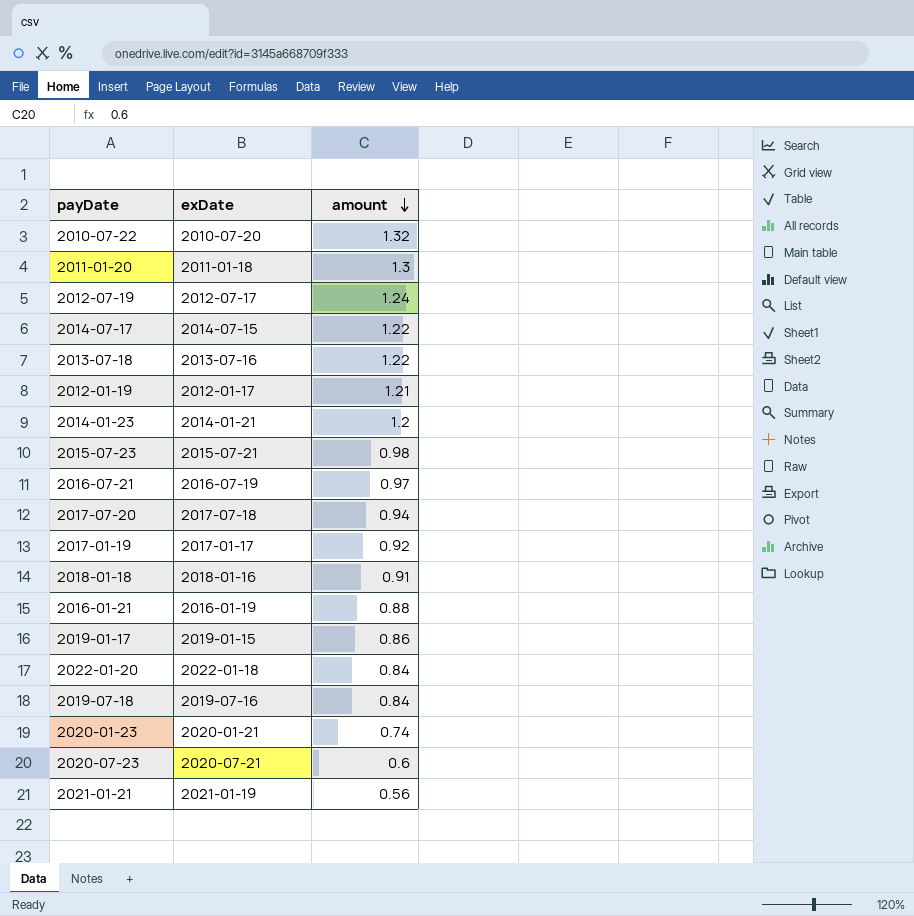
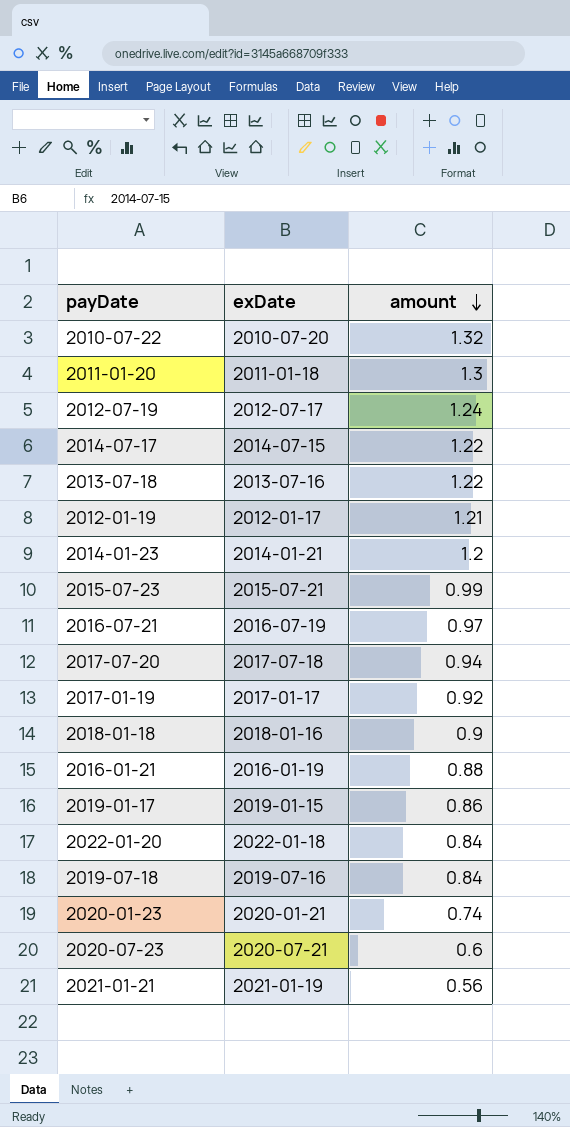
2015-07-23 | amount: 0.98 -> 0.99
2018-01-18 | amount: 0.91 -> 0.9

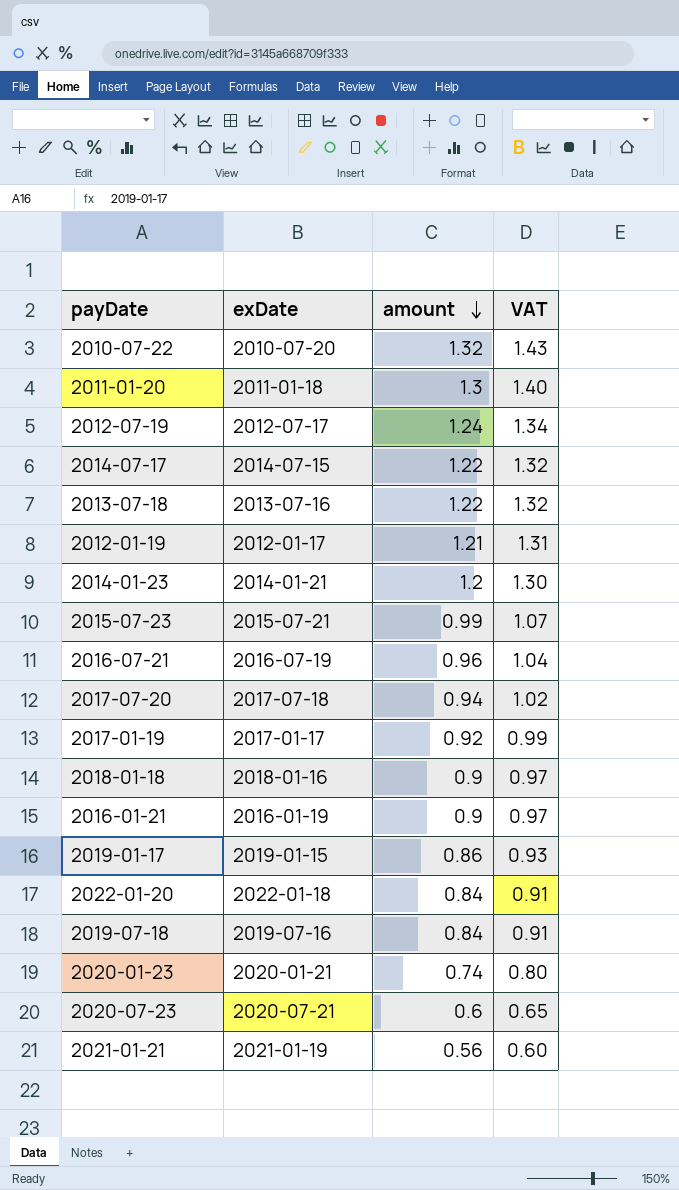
column VAT | formula: none -> [amount] * 1.08
2016-07-21 | amount: 0.97 -> 0.96
2016-01-21 | amount: 0.88 -> 0.9

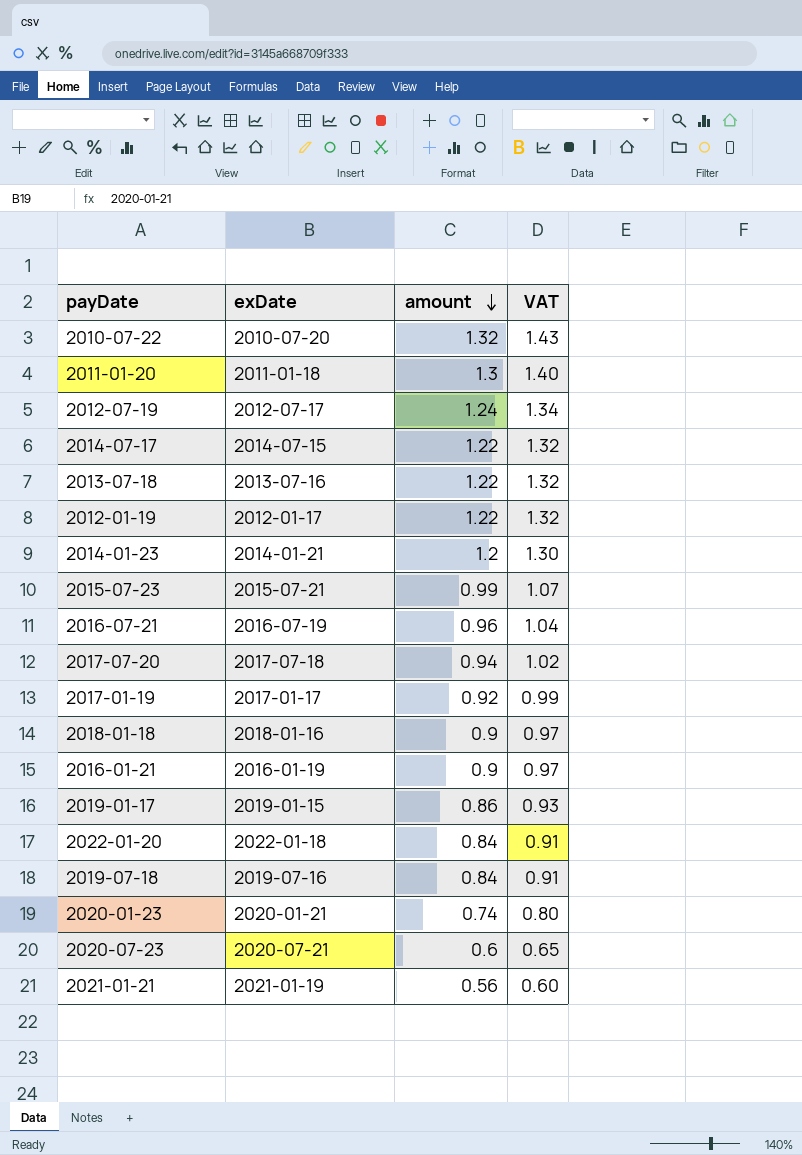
2012-01-19 | amount: 1.21 -> 1.22
2012-01-19 | VAT: 1.31 -> 1.32

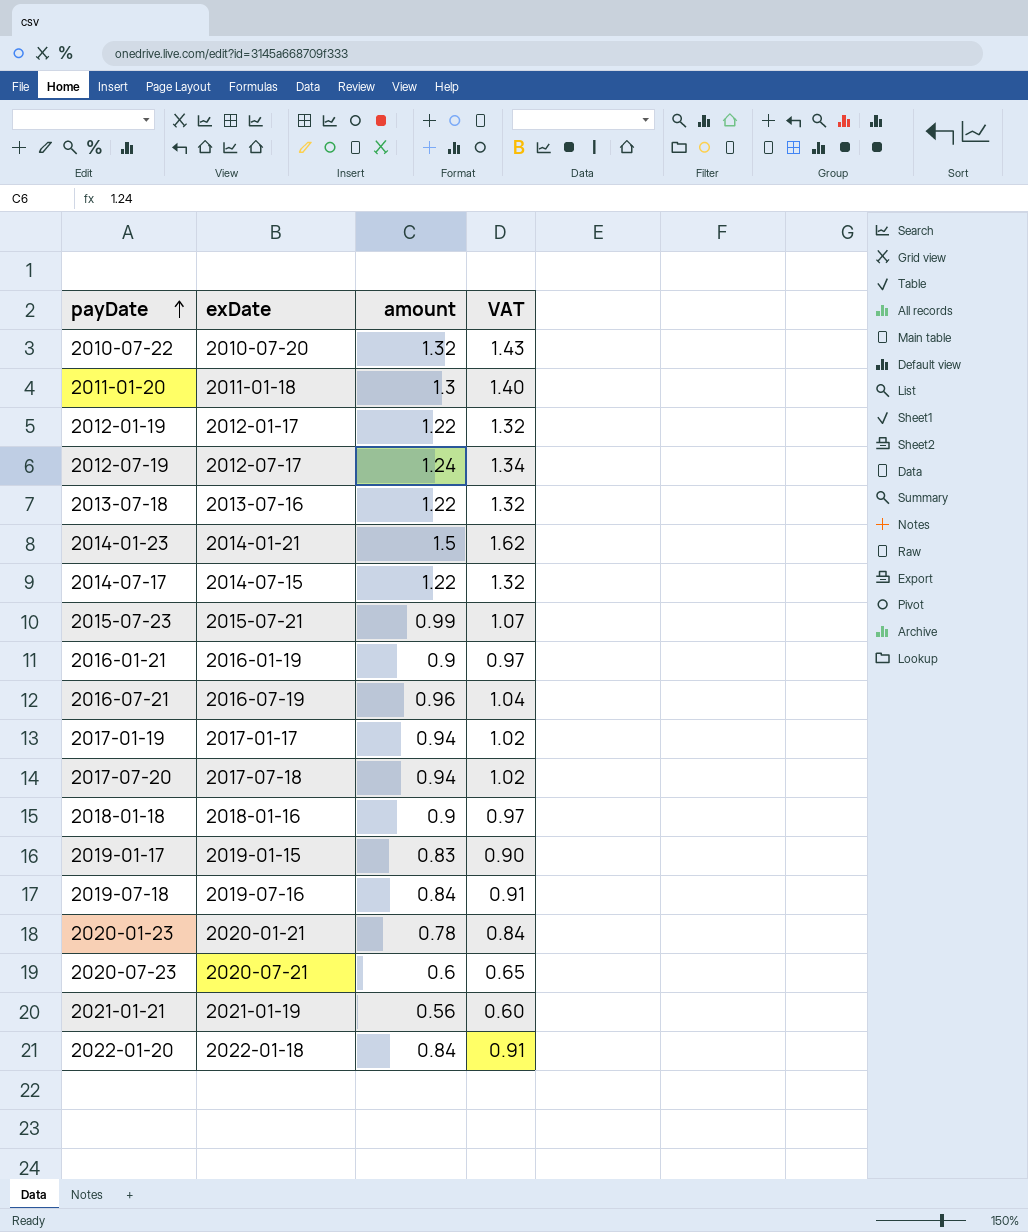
row order: amount descending -> payDate ascending
2014-01-23 | amount: 1.2 -> 1.5
2014-01-23 | VAT: 1.30 -> 1.62
2017-01-19 | amount: 0.92 -> 0.94
2017-01-19 | VAT: 0.99 -> 1.02
2019-01-17 | amount: 0.86 -> 0.83
2019-01-17 | VAT: 0.93 -> 0.90
2020-01-23 | amount: 0.74 -> 0.78
2020-01-23 | VAT: 0.80 -> 0.84

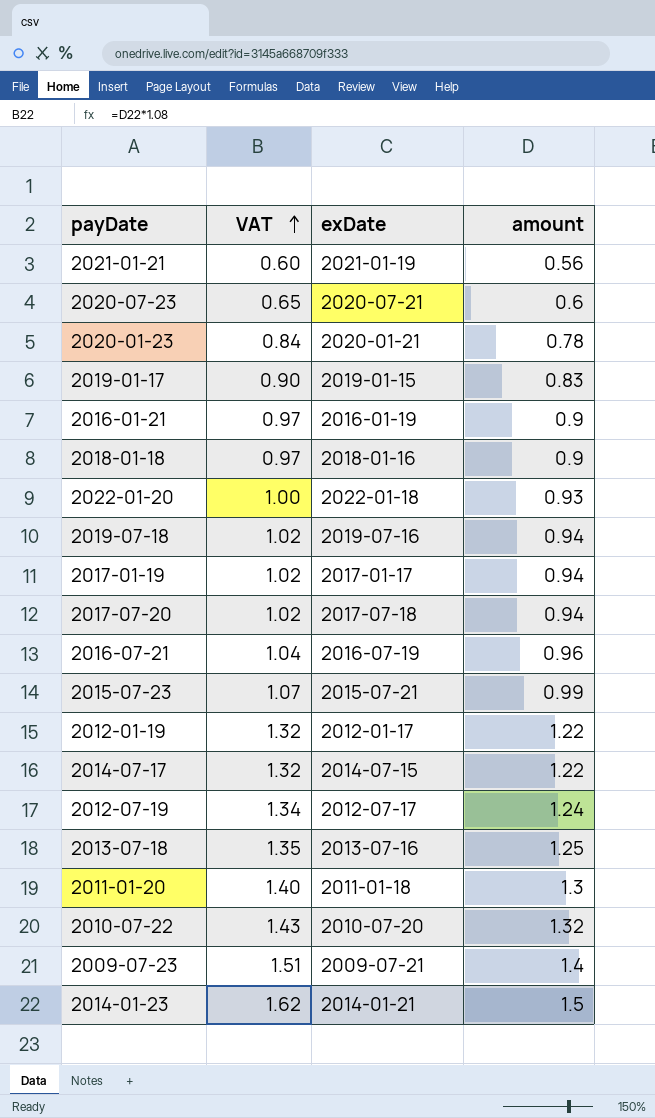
row order: payDate ascending -> VAT ascending
column VAT | position: 4 -> 2
2022-01-20 | VAT: 0.91 -> 1.00
2022-01-20 | amount: 0.84 -> 0.93
2019-07-18 | VAT: 0.91 -> 1.02
2019-07-18 | amount: 0.84 -> 0.94
2013-07-18 | VAT: 1.32 -> 1.35
2013-07-18 | amount: 1.22 -> 1.25
row 2009-07-23: none -> 1.51 | 2009-07-21 | 1.4

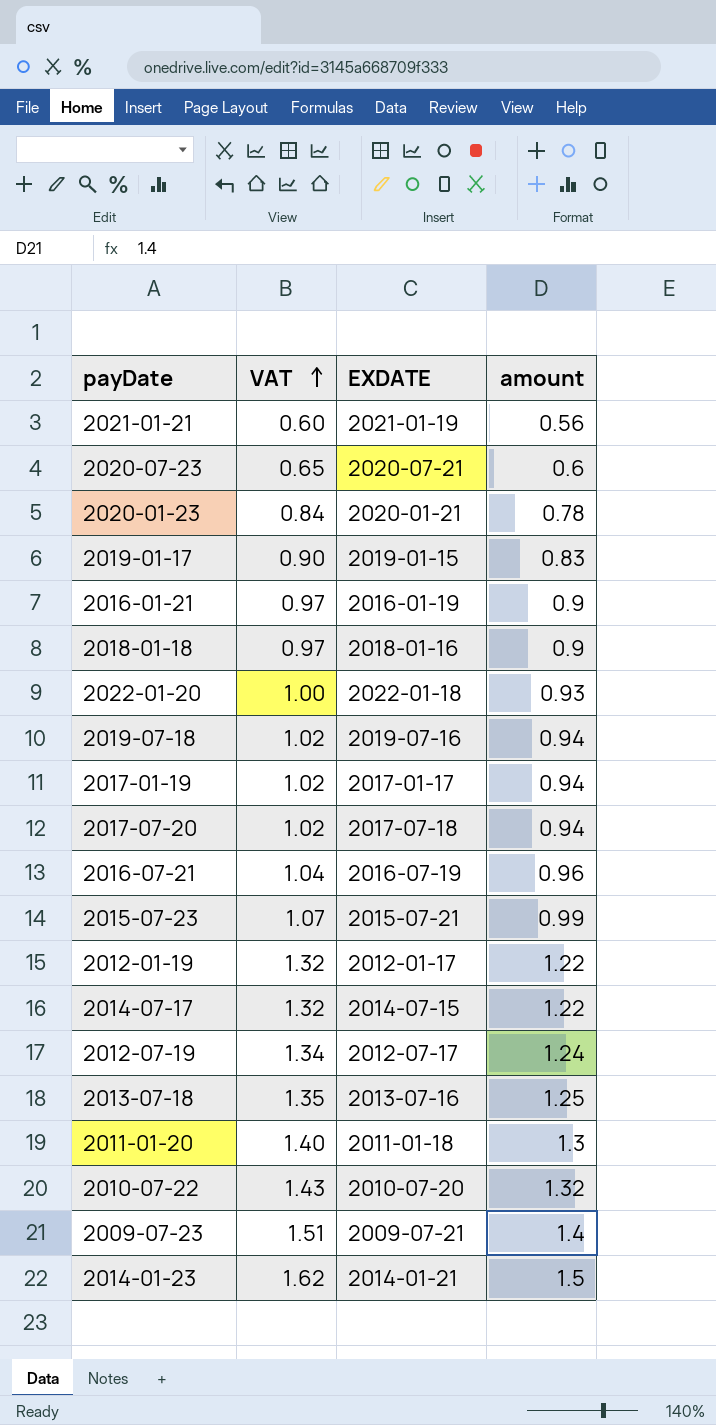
column name: exDate -> EXDATE

